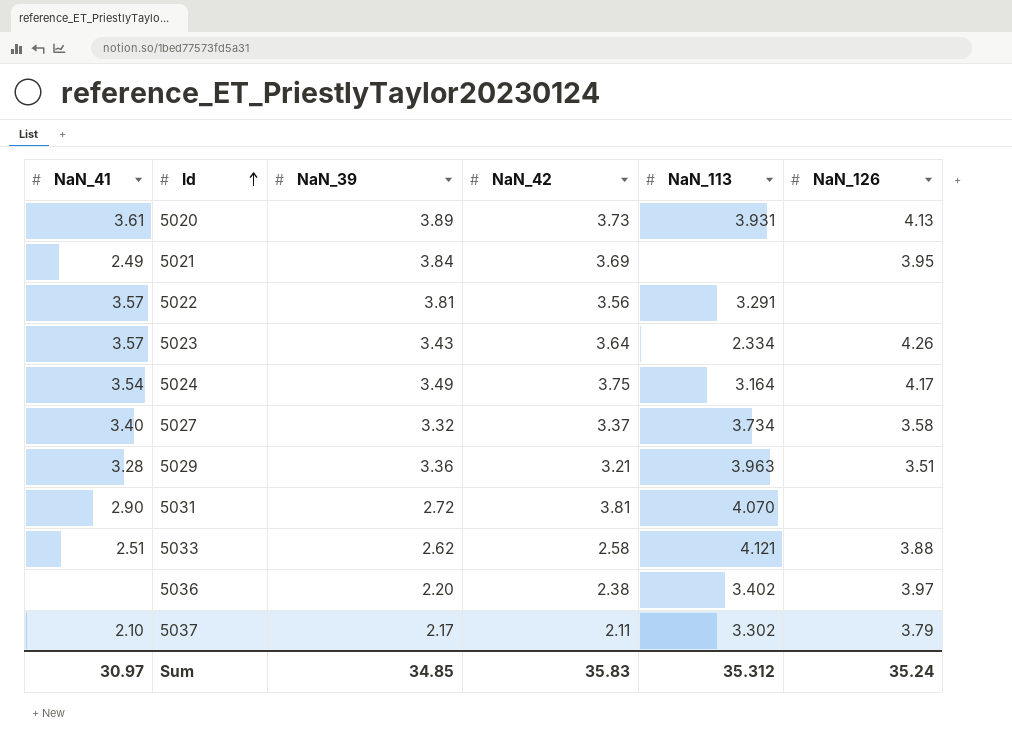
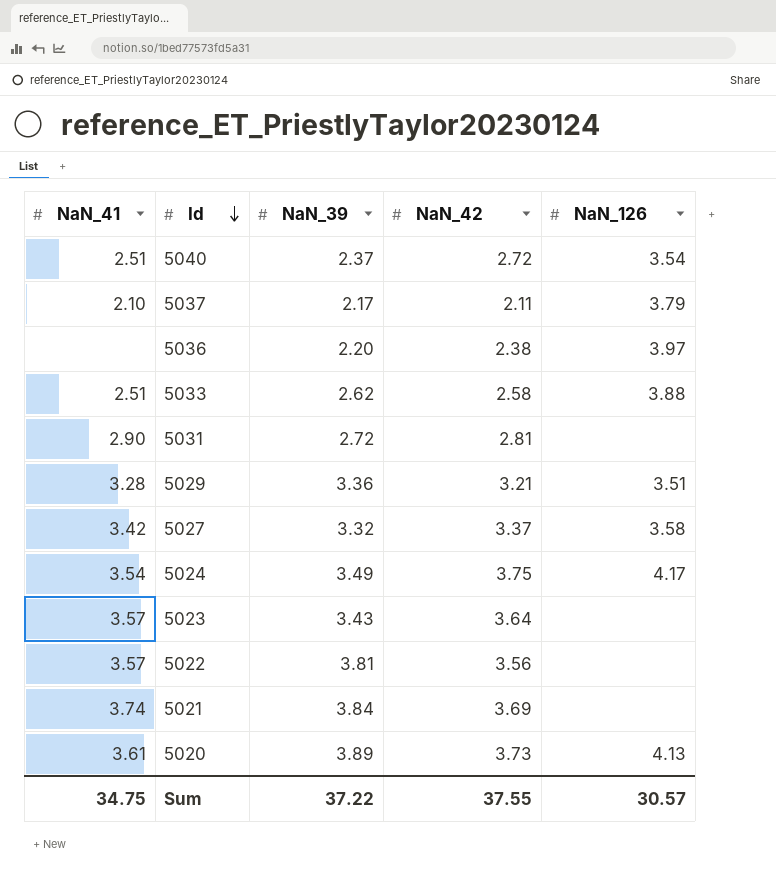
row order: Id ascending -> Id descending
column NaN_113 | position: 5 -> none
row 5040: none -> 2.51 | 2.37 | 2.72 | 3.54
5031 | NaN_42: 3.81 -> 2.81
5027 | NaN_41: 3.40 -> 3.42
5023 | NaN_126: 4.26 -> none
5021 | NaN_41: 2.49 -> 3.74
5021 | NaN_126: 3.95 -> none
Sum | NaN_41: 30.97 -> 34.75
Sum | NaN_39: 34.85 -> 37.22
Sum | NaN_42: 35.83 -> 37.55
Sum | NaN_126: 35.24 -> 30.57

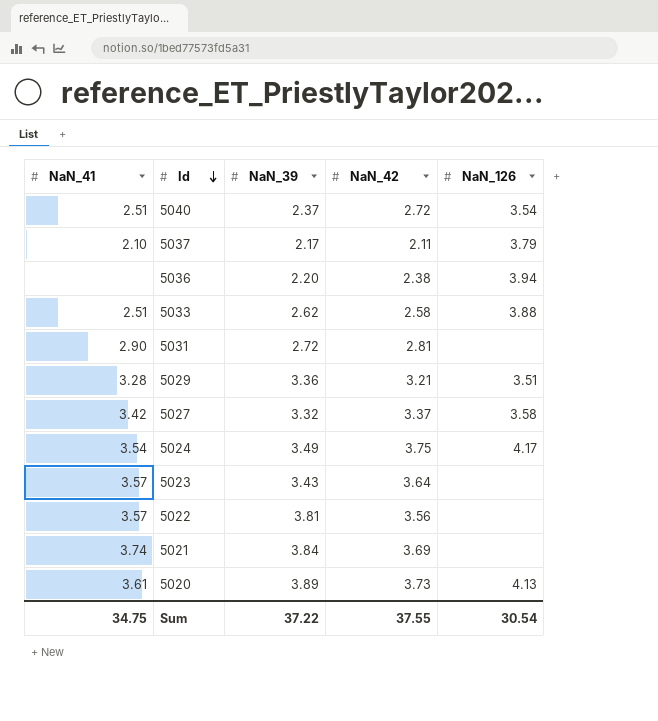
5036 | NaN_126: 3.97 -> 3.94
Sum | NaN_126: 30.57 -> 30.54

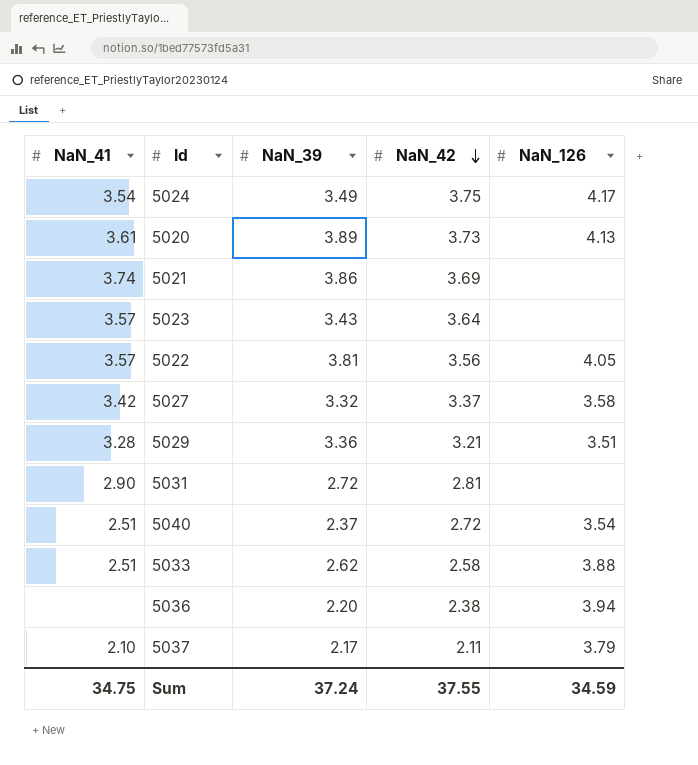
row order: Id descending -> NaN_42 descending
5021 | NaN_39: 3.84 -> 3.86
5022 | NaN_126: none -> 4.05
Sum | NaN_39: 37.22 -> 37.24
Sum | NaN_126: 30.54 -> 34.59

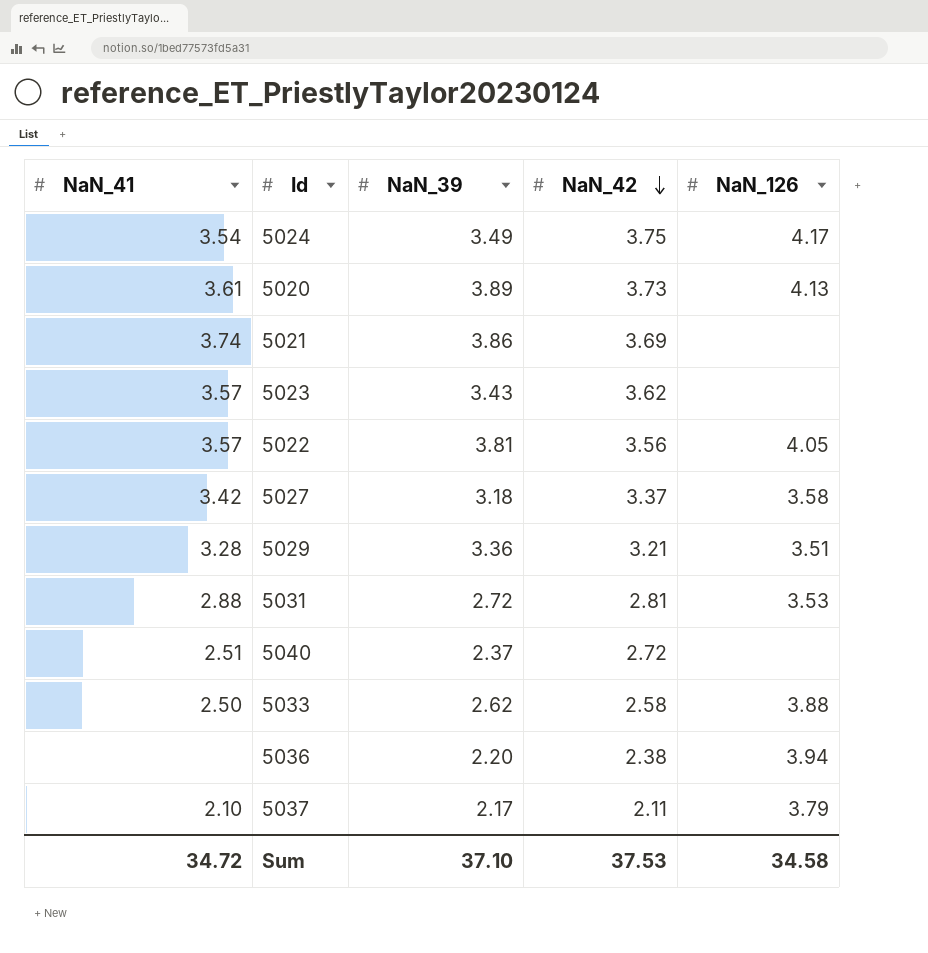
5023 | NaN_42: 3.64 -> 3.62
5027 | NaN_39: 3.32 -> 3.18
5031 | NaN_41: 2.90 -> 2.88
5031 | NaN_126: none -> 3.53
5040 | NaN_126: 3.54 -> none
5033 | NaN_41: 2.51 -> 2.50
Sum | NaN_41: 34.75 -> 34.72
Sum | NaN_39: 37.24 -> 37.10
Sum | NaN_42: 37.55 -> 37.53
Sum | NaN_126: 34.59 -> 34.58

